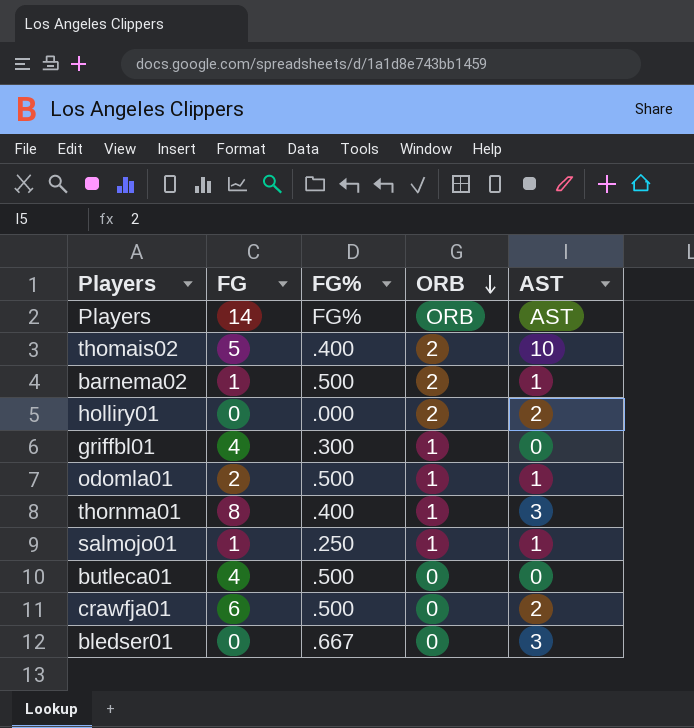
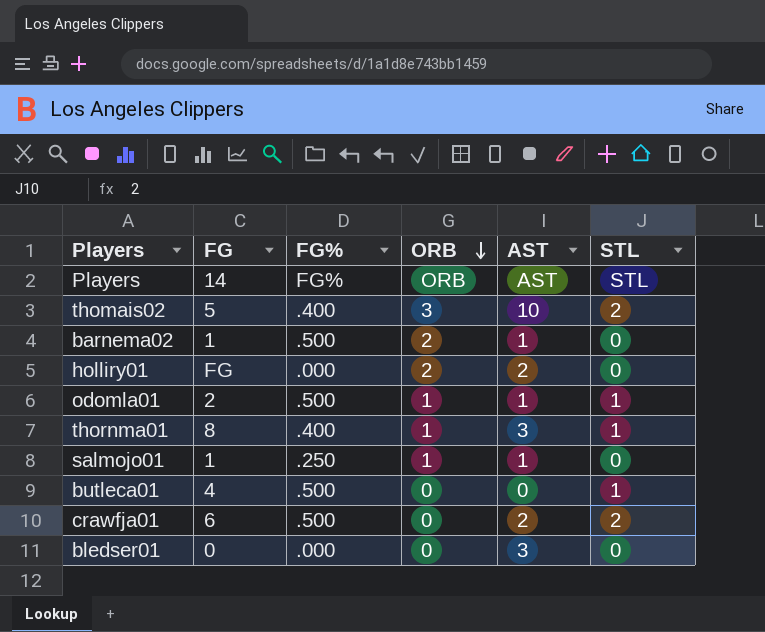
column STL | position: none -> 6
row griffbl01: 4 | .300 | 1 | 0 -> none
thomais02 | ORB: 2 -> 3
holliry01 | FG: 0 -> FG
bledser01 | FG%: .667 -> .000

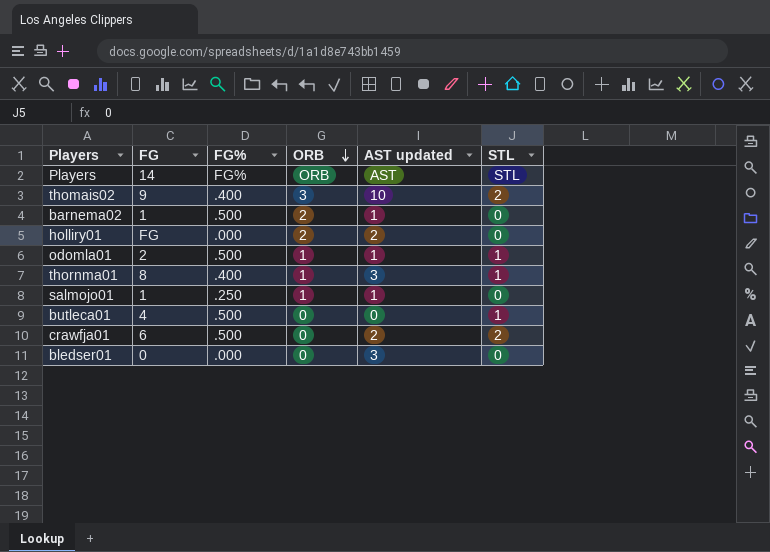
column name: AST -> AST updated
thomais02 | FG: 5 -> 9

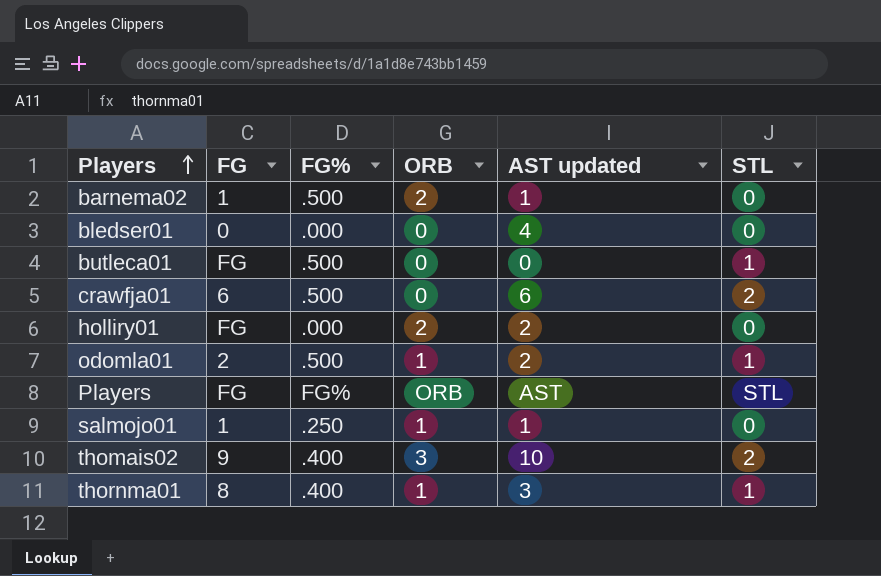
row order: ORB descending -> Players ascending
bledser01 | AST updated: 3 -> 4
butleca01 | FG: 4 -> FG
crawfja01 | AST updated: 2 -> 6
odomla01 | AST updated: 1 -> 2
Players | FG: 14 -> FG

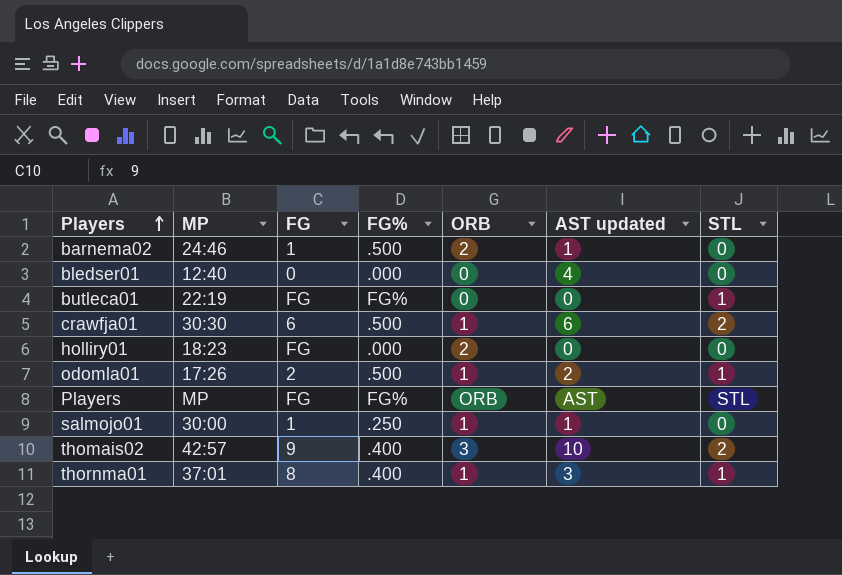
column MP | position: none -> 2
butleca01 | FG%: .500 -> FG%
crawfja01 | ORB: 0 -> 1
holliry01 | AST updated: 2 -> 0

